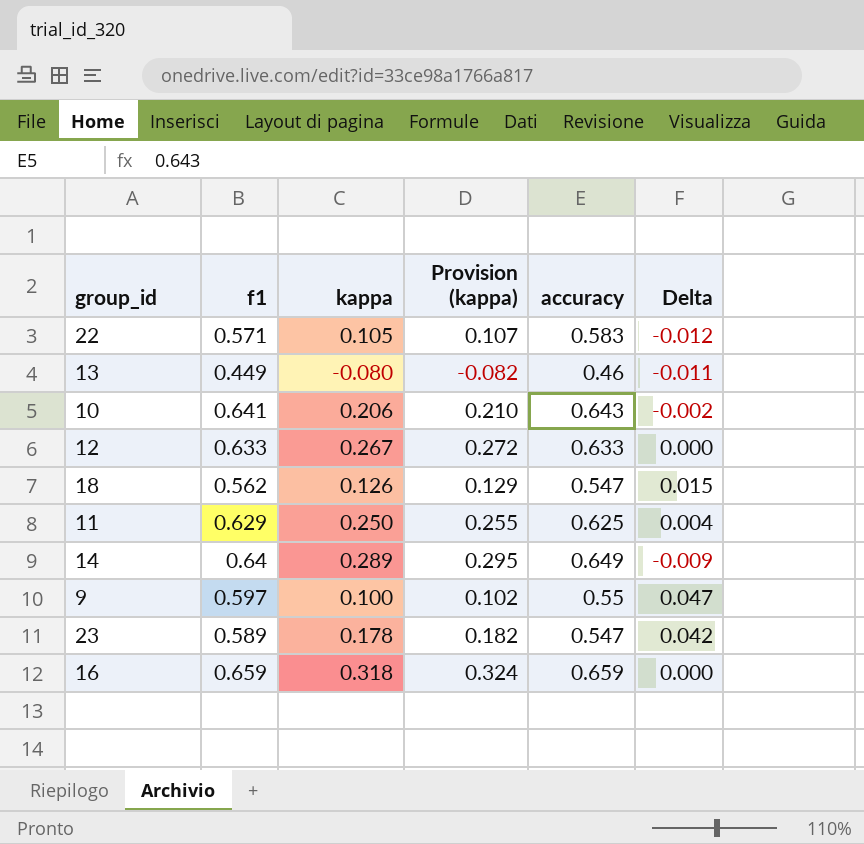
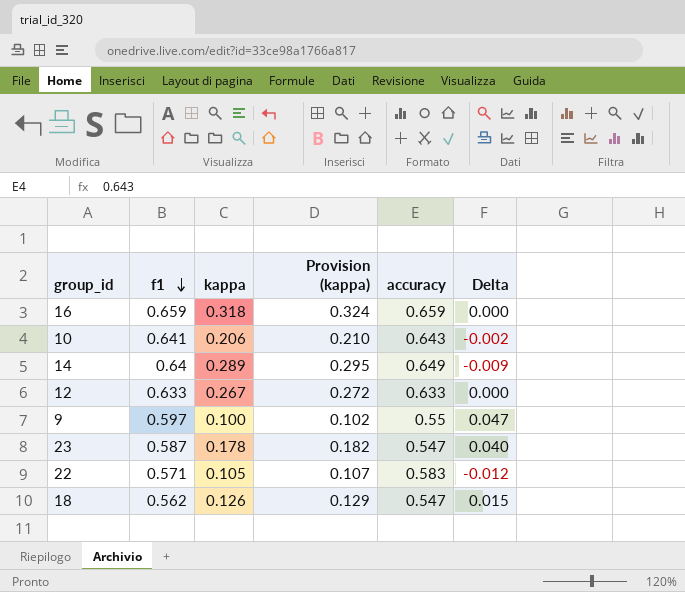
row order: none -> f1 descending
row 13: 0.449 | -0.080 | -0.082 | 0.46 | -0.011 -> none
row 11: 0.629 | 0.250 | 0.255 | 0.625 | 0.004 -> none
23 | f1: 0.589 -> 0.587
23 | Delta: 0.042 -> 0.040

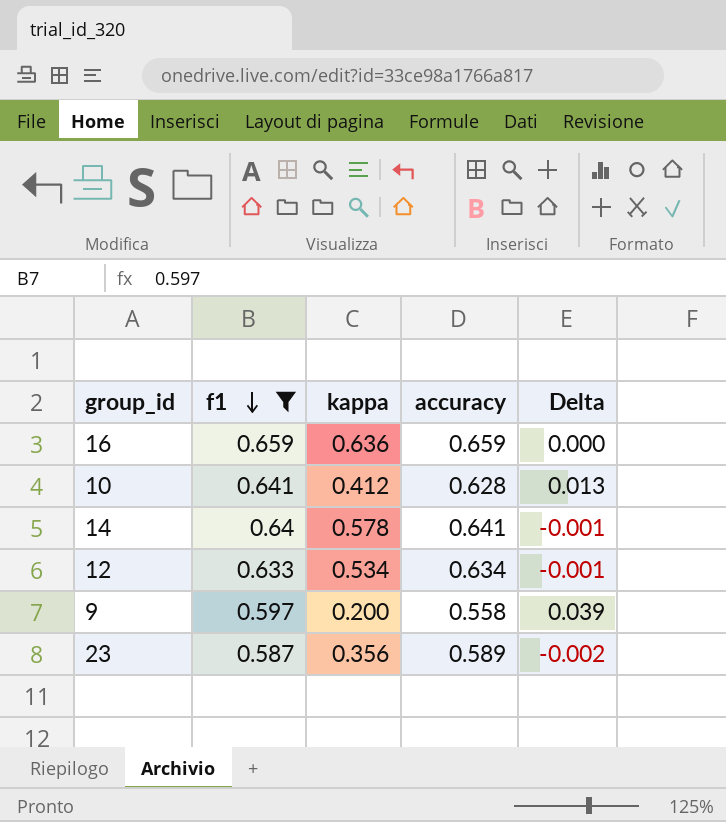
filter: none -> f1 >= 0.587
column Provision (kappa) | formula: [kappa] * 1.02 -> none
16 | kappa: 0.318 -> 0.636
10 | kappa: 0.206 -> 0.412
10 | accuracy: 0.643 -> 0.628
10 | Delta: -0.002 -> 0.013
14 | kappa: 0.289 -> 0.578
14 | accuracy: 0.649 -> 0.641
14 | Delta: -0.009 -> -0.001
12 | kappa: 0.267 -> 0.534
12 | accuracy: 0.633 -> 0.634
12 | Delta: 0.000 -> -0.001
9 | kappa: 0.100 -> 0.200
9 | accuracy: 0.55 -> 0.558
9 | Delta: 0.047 -> 0.039
23 | kappa: 0.178 -> 0.356
23 | accuracy: 0.547 -> 0.589
23 | Delta: 0.040 -> -0.002

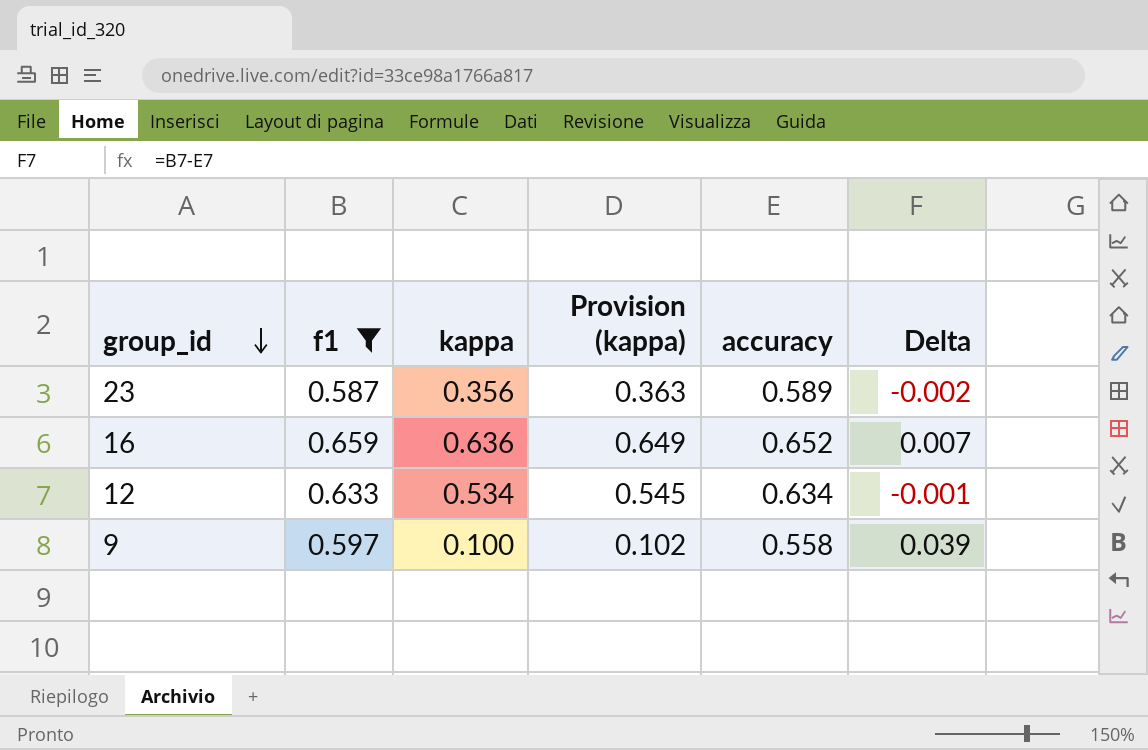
row order: f1 descending -> group_id descending
column Provision (kappa) | formula: none -> [kappa] * 1.02
row 10: 0.641 | 0.412 | 0.628 | 0.013 -> none
row 14: 0.64 | 0.578 | 0.641 | -0.001 -> none
16 | accuracy: 0.659 -> 0.652
16 | Delta: 0.000 -> 0.007
9 | kappa: 0.200 -> 0.100

